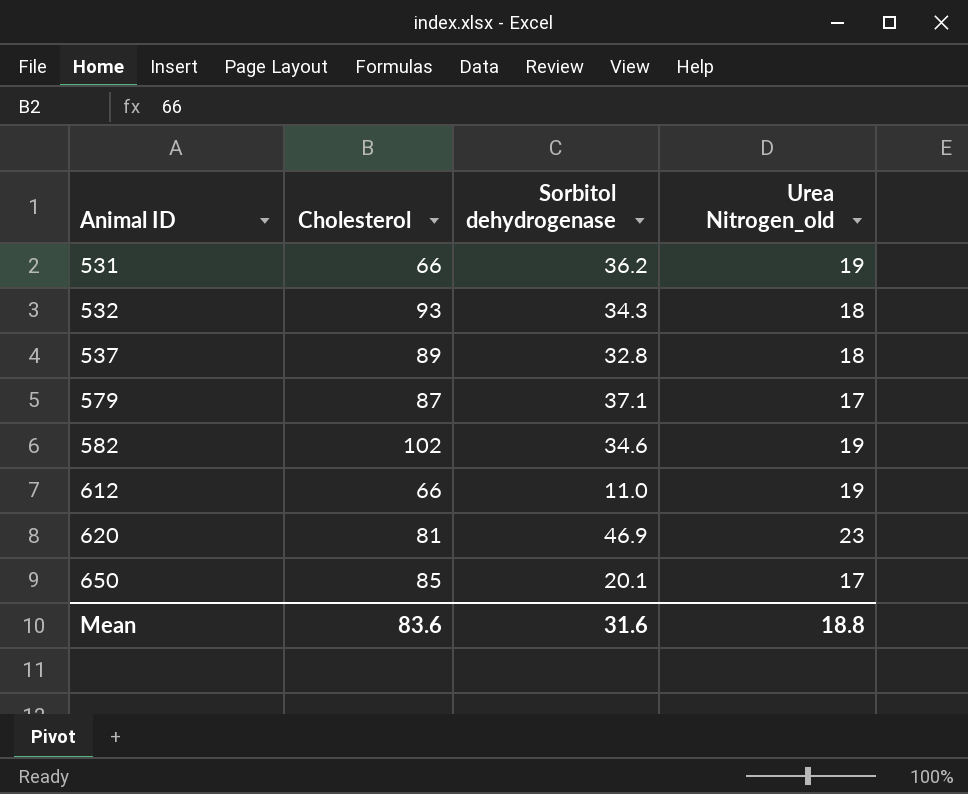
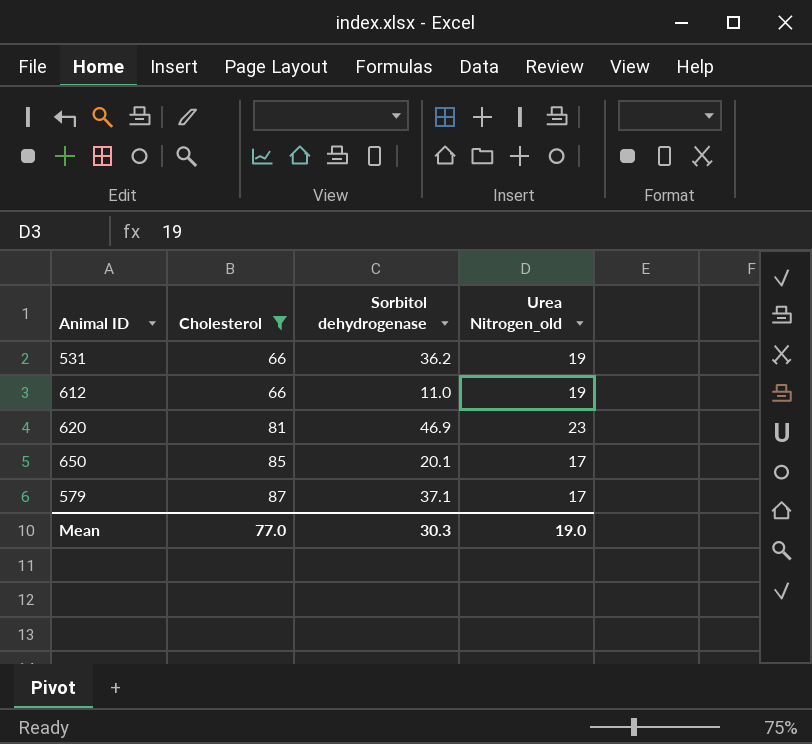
filter: none -> Cholesterol <= 87
row order: Animal ID ascending -> Cholesterol ascending
Mean | Cholesterol: 83.6 -> 77.0
Mean | Sorbitol dehydrogenase: 31.6 -> 30.3
Mean | Urea Nitrogen_old: 18.8 -> 19.0

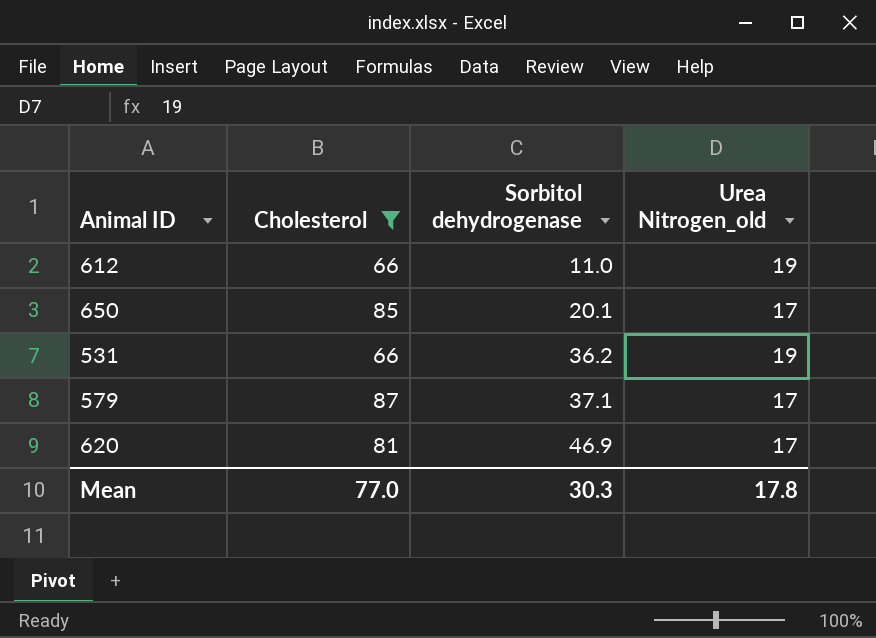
row order: Cholesterol ascending -> Sorbitol dehydrogenase ascending
620 | Urea Nitrogen_old: 23 -> 17
Mean | Urea Nitrogen_old: 19.0 -> 17.8

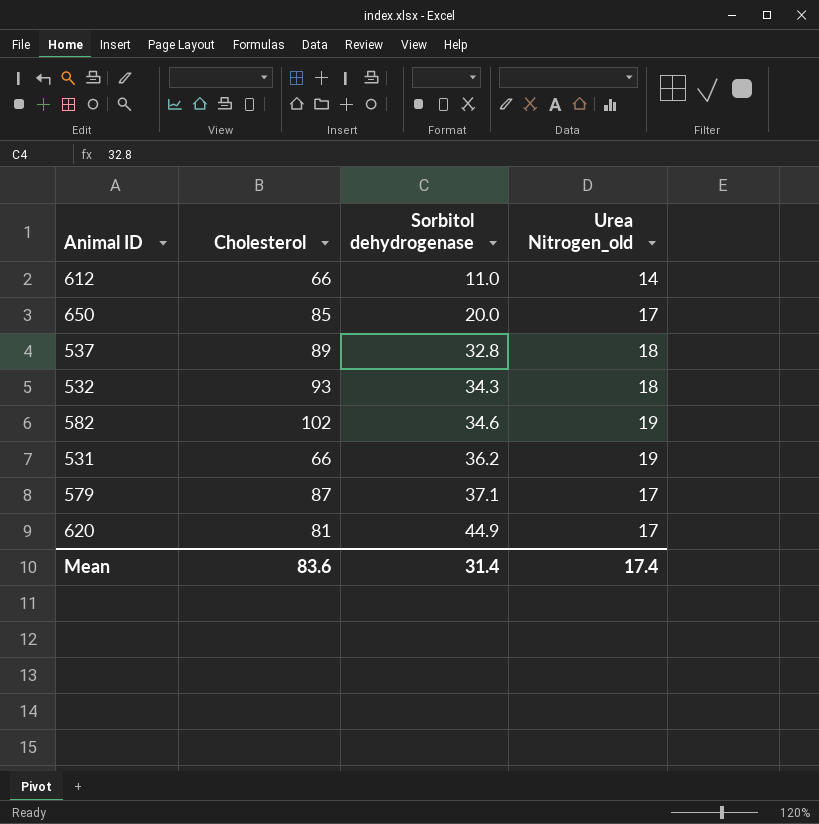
filter: Cholesterol <= 87 -> none
612 | Urea Nitrogen_old: 19 -> 14
650 | Sorbitol dehydrogenase: 20.1 -> 20.0
620 | Sorbitol dehydrogenase: 46.9 -> 44.9
Mean | Cholesterol: 77.0 -> 83.6
Mean | Sorbitol dehydrogenase: 30.3 -> 31.4
Mean | Urea Nitrogen_old: 17.8 -> 17.4

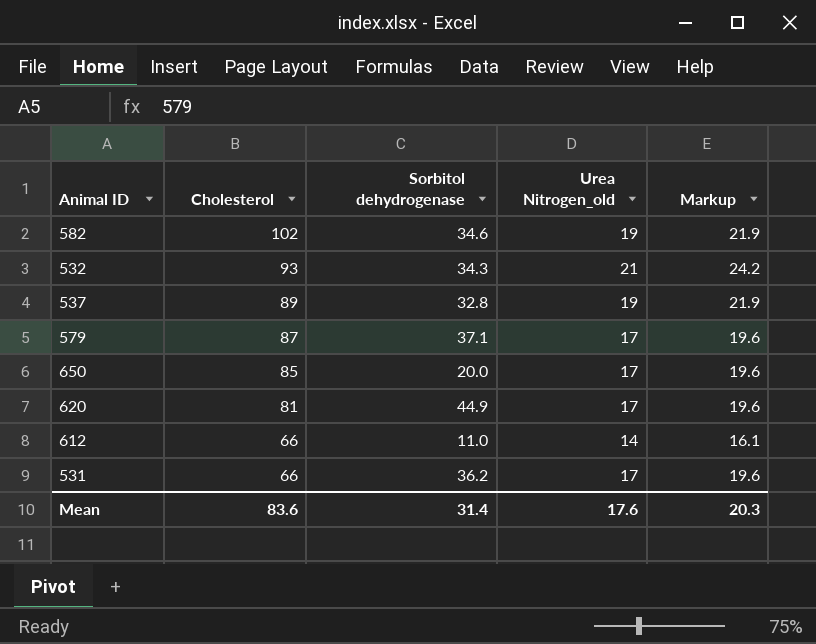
row order: Sorbitol dehydrogenase ascending -> Cholesterol descending
column Markup | formula: none -> [Urea Nitrogen_old] * 1.15
532 | Urea Nitrogen_old: 18 -> 21
537 | Urea Nitrogen_old: 18 -> 19
531 | Urea Nitrogen_old: 19 -> 17
Mean | Urea Nitrogen_old: 17.4 -> 17.6

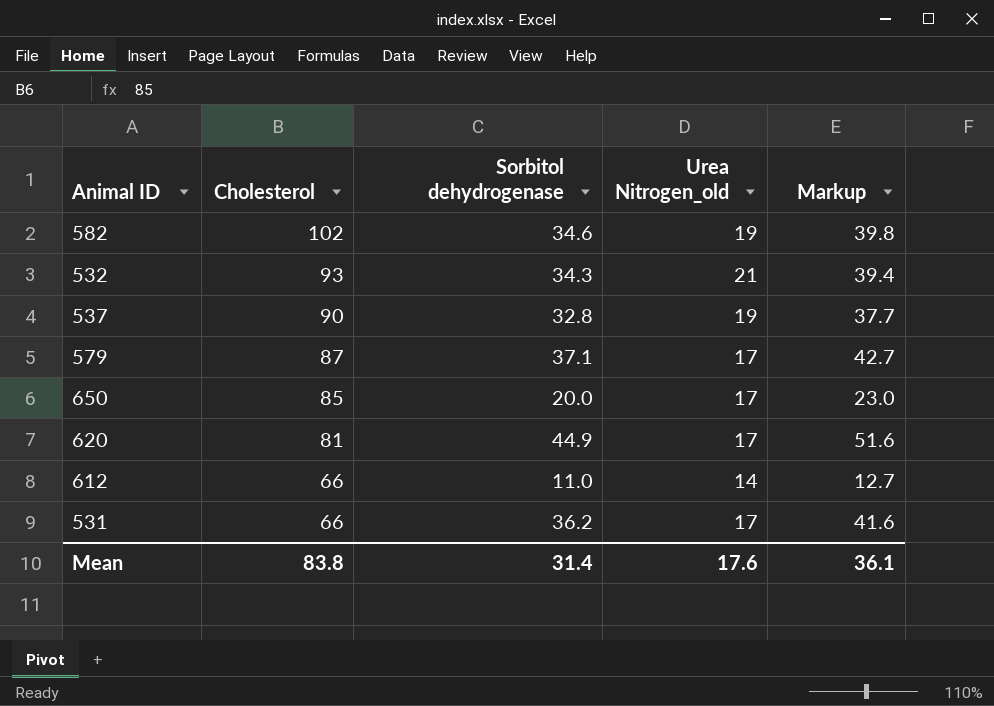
column Markup | formula: [Urea Nitrogen_old] * 1.15 -> [Sorbitol dehydrogenase] * 1.15
537 | Cholesterol: 89 -> 90
Mean | Cholesterol: 83.6 -> 83.8
Mean | Markup: 20.3 -> 36.1

